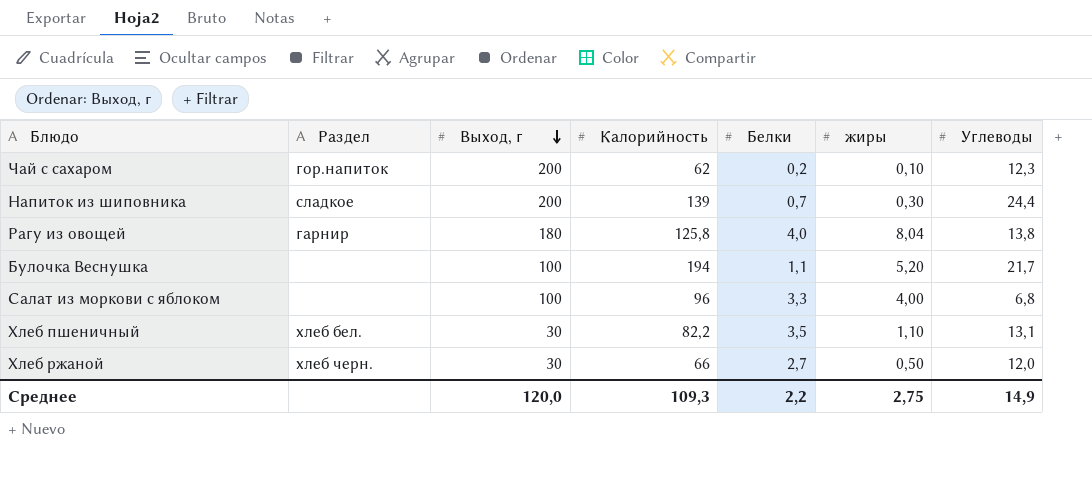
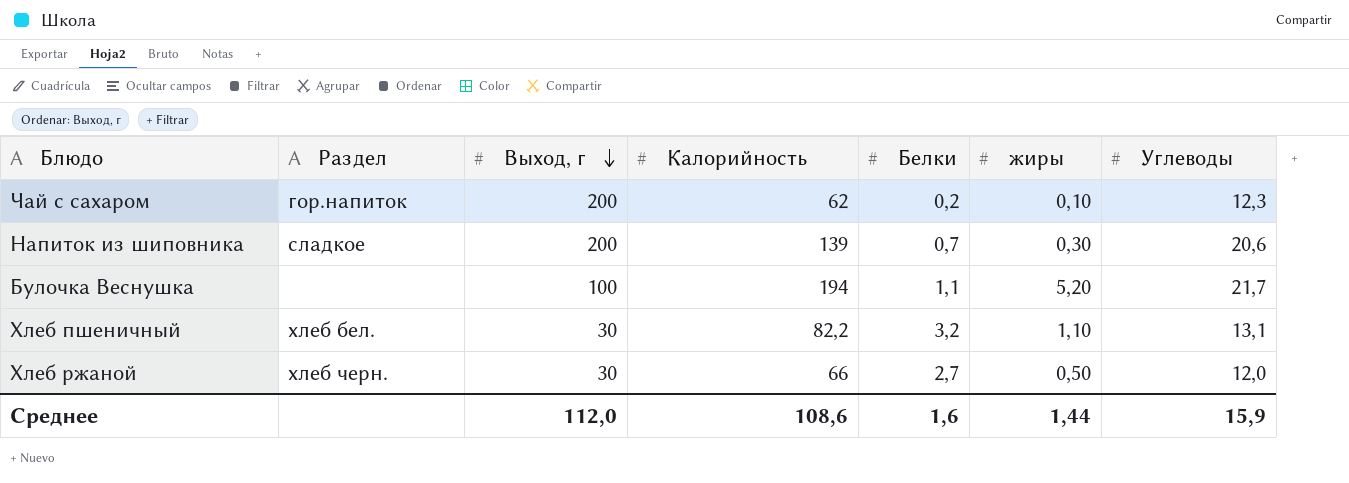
row Рагу из овощей: гарнир | 180 | 125,8 | 4,0 | 8,04 | 13,8 -> none
row Салат из моркови с яблоком: none | 100 | 96 | 3,3 | 4,00 | 6,8 -> none
Напиток из шиповника | Углеводы: 24,4 -> 20,6
Хлеб пшеничный | Белки: 3,5 -> 3,2
Среднее | Выход, г: 120,0 -> 112,0
Среднее | Калорийность: 109,3 -> 108,6
Среднее | Белки: 2,2 -> 1,6
Среднее | жиры: 2,75 -> 1,44
Среднее | Углеводы: 14,9 -> 15,9

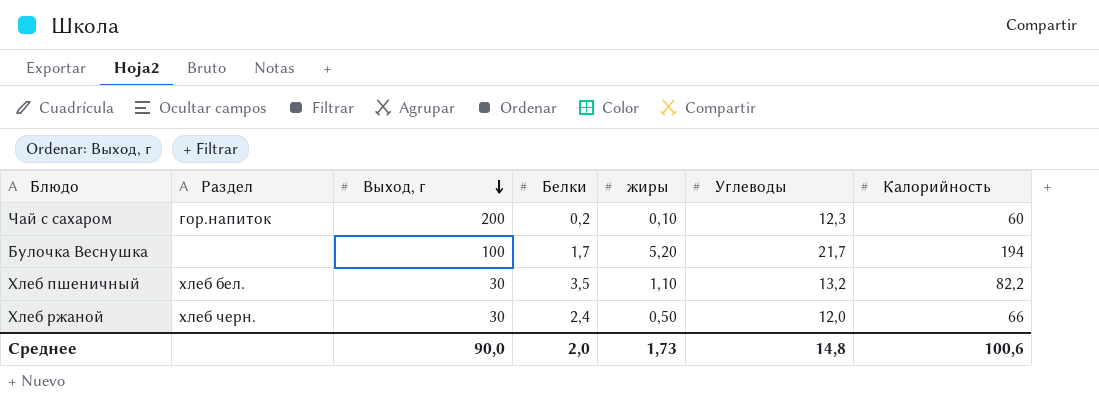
column Калорийность | position: 4 -> 7
row Напиток из шиповника: сладкое | 200 | 139 | 0,7 | 0,30 | 20,6 -> none
Чай с сахаром | Калорийность: 62 -> 60
Булочка Веснушка | Белки: 1,1 -> 1,7
Хлеб пшеничный | Белки: 3,2 -> 3,5
Хлеб пшеничный | Углеводы: 13,1 -> 13,2
Хлеб ржаной | Белки: 2,7 -> 2,4
Среднее | Выход, г: 112,0 -> 90,0
Среднее | Белки: 1,6 -> 2,0
Среднее | жиры: 1,44 -> 1,73
Среднее | Углеводы: 15,9 -> 14,8
Среднее | Калорийность: 108,6 -> 100,6

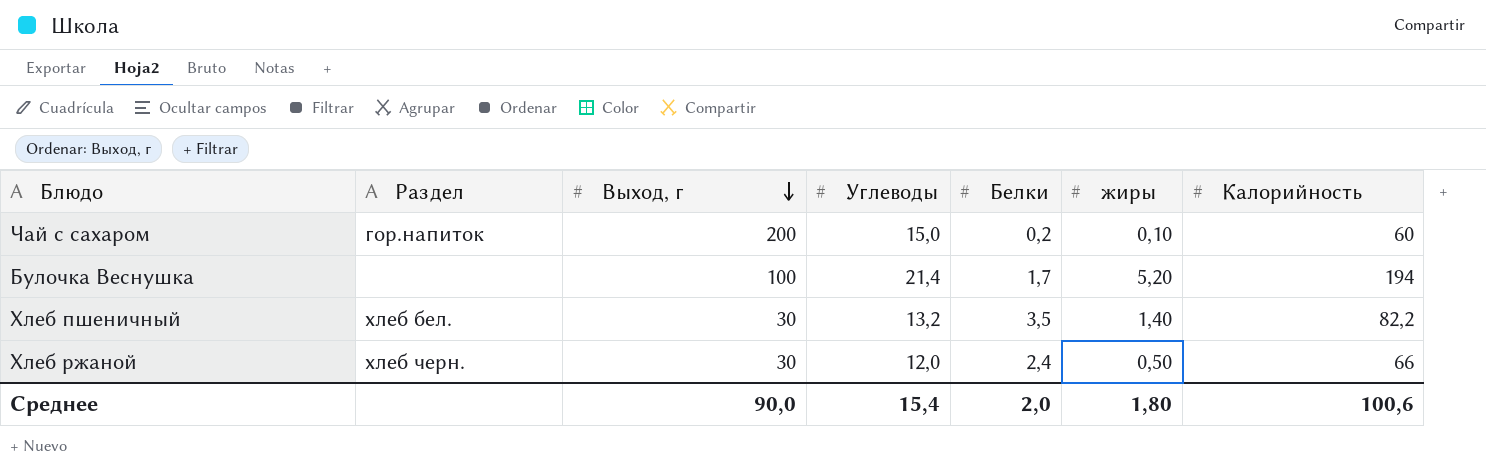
column Углеводы | position: 6 -> 4
Чай с сахаром | Углеводы: 12,3 -> 15,0
Булочка Веснушка | Углеводы: 21,7 -> 21,4
Хлеб пшеничный | жиры: 1,10 -> 1,40
Среднее | Углеводы: 14,8 -> 15,4
Среднее | жиры: 1,73 -> 1,80

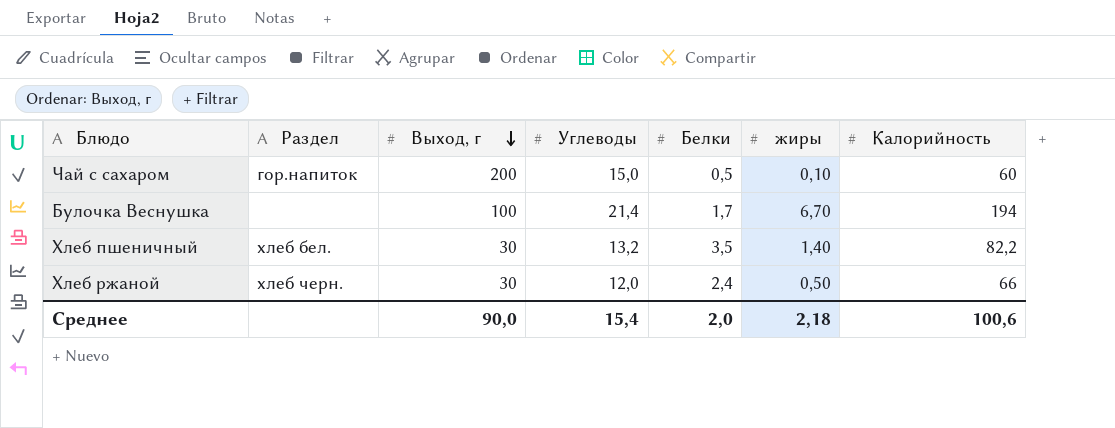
Чай с сахаром | Белки: 0,2 -> 0,5
Булочка Веснушка | жиры: 5,20 -> 6,70
Среднее | жиры: 1,80 -> 2,18

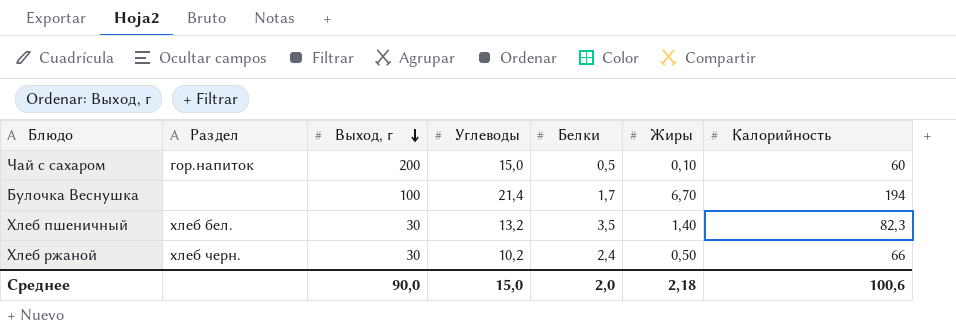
column name: жиры -> Жиры
Хлеб пшеничный | Калорийность: 82,2 -> 82,3
Хлеб ржаной | Углеводы: 12,0 -> 10,2
Среднее | Углеводы: 15,4 -> 15,0

